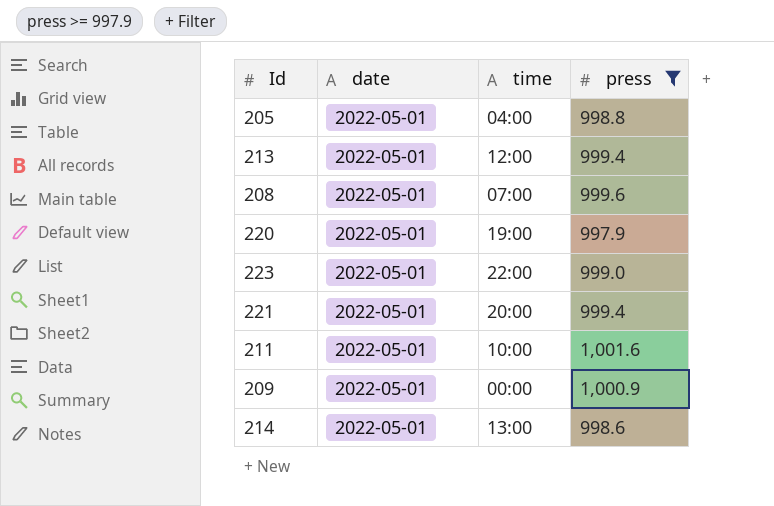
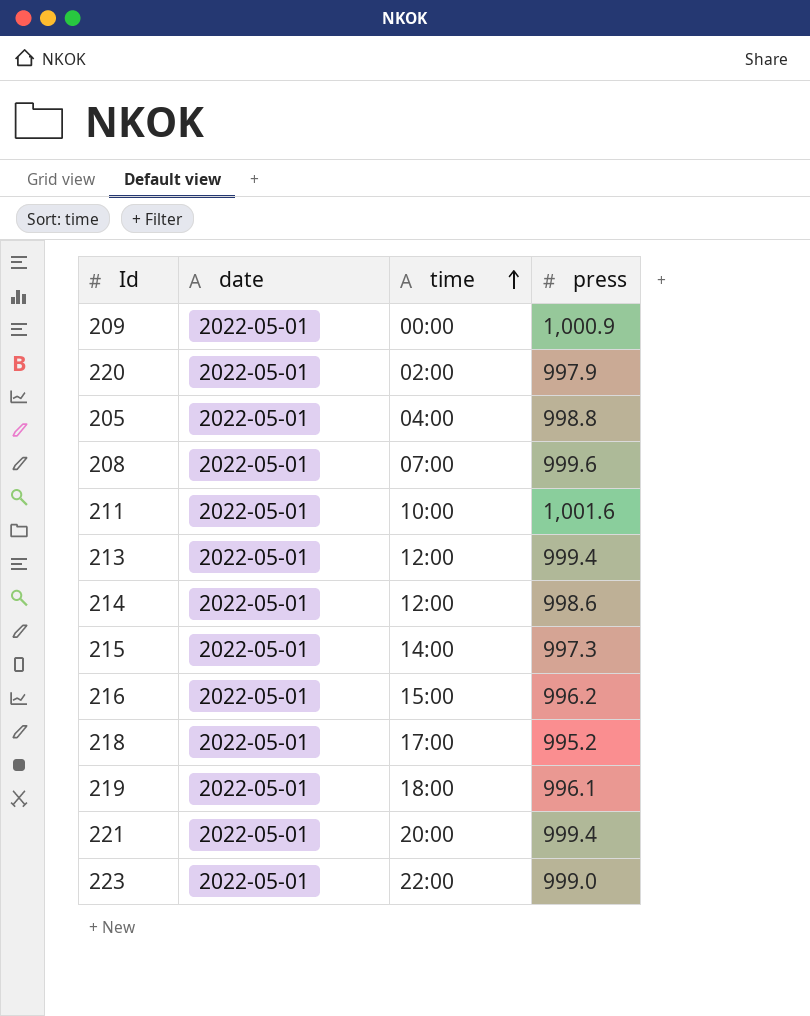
filter: press >= 997.9 -> none
row order: none -> time ascending
220 | time: 19:00 -> 02:00
214 | time: 13:00 -> 12:00

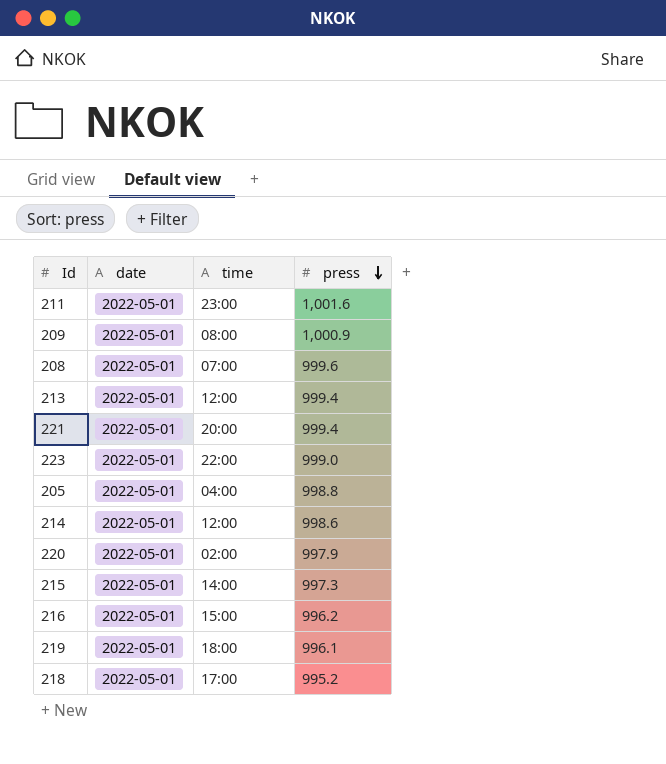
row order: time ascending -> press descending
211 | time: 10:00 -> 23:00
209 | time: 00:00 -> 08:00

